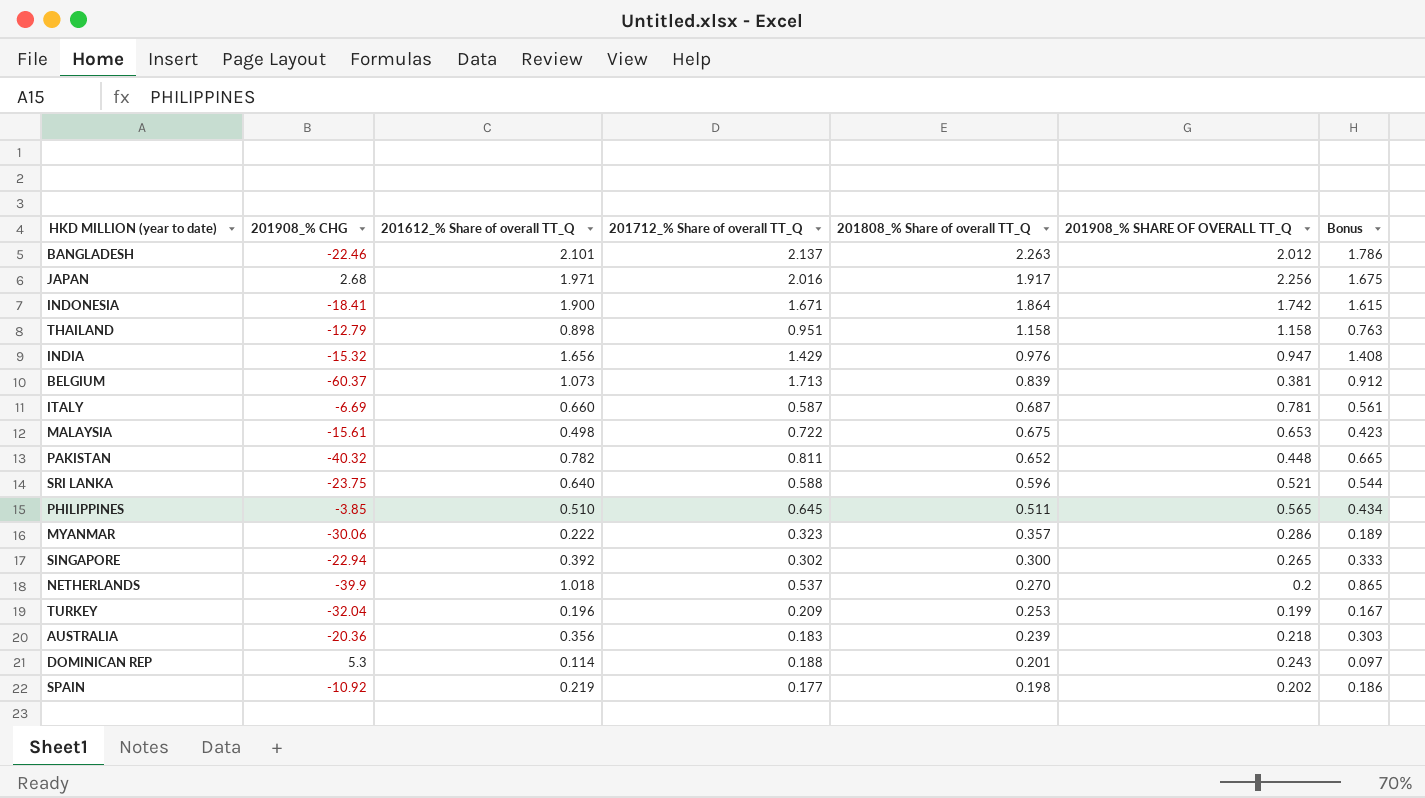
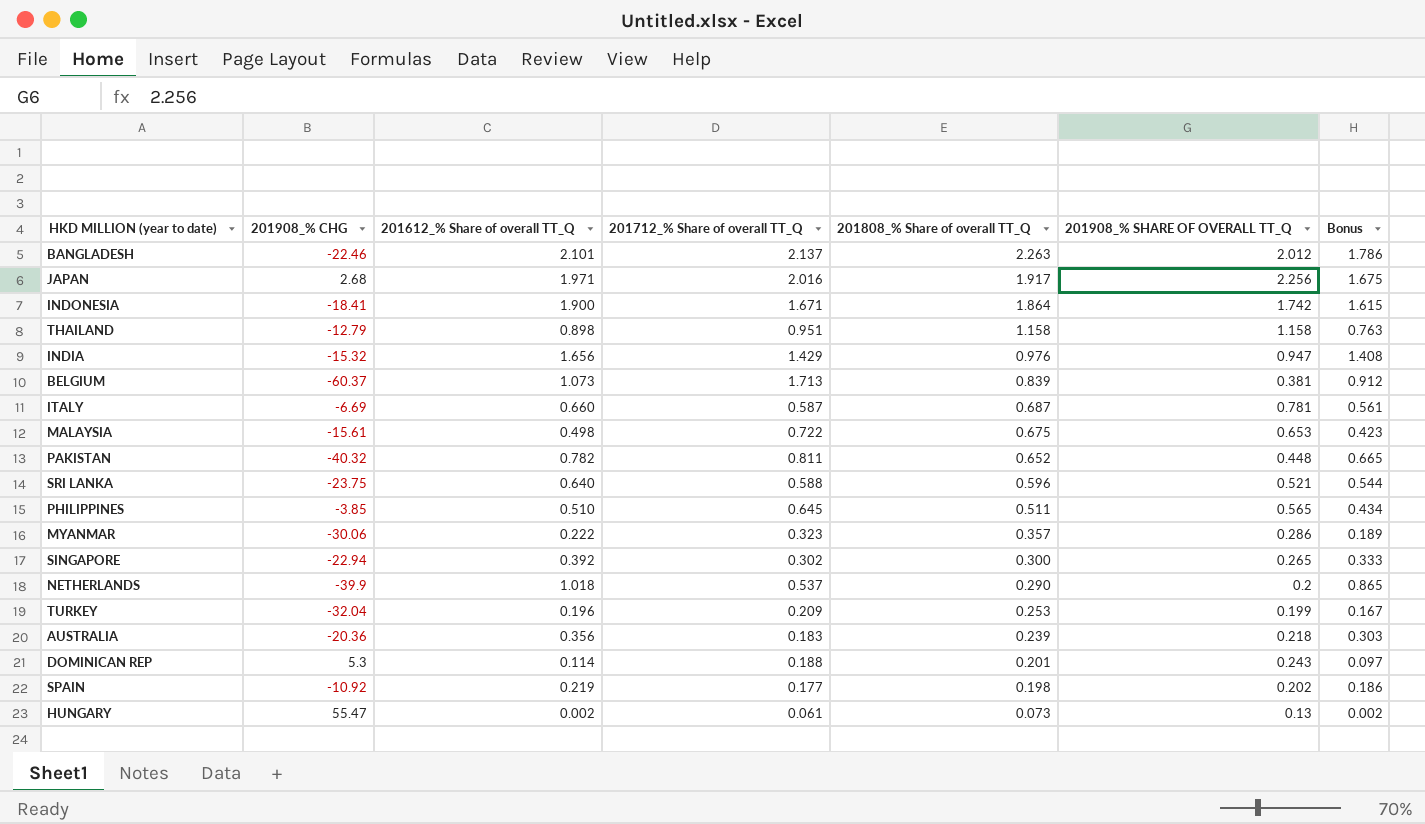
NETHERLANDS | 201808_% Share of overall TT_Q: 0.270 -> 0.290
row HUNGARY: none -> 55.47 | 0.002 | 0.061 | 0.073 | 0.13 | 0.002

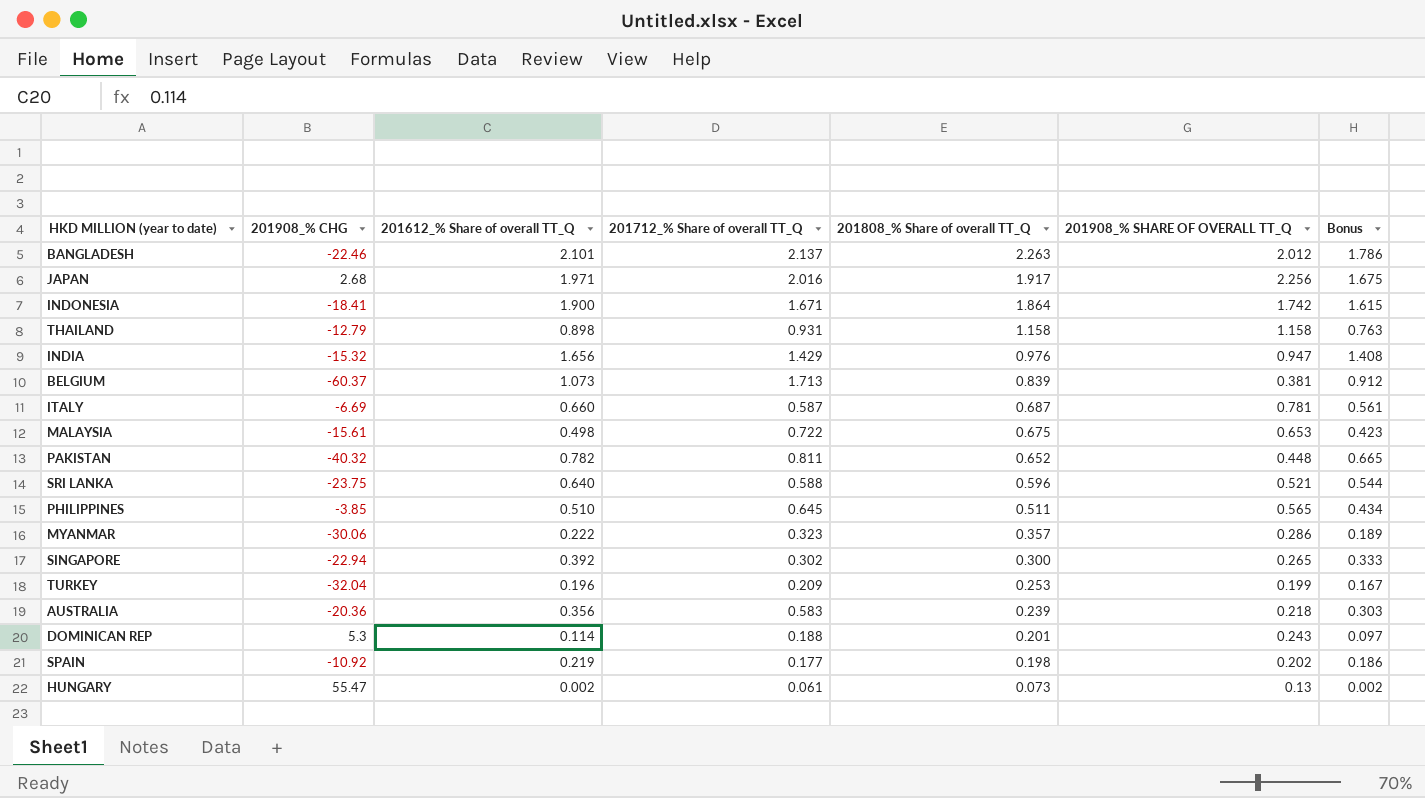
row NETHERLANDS: -39.9 | 1.018 | 0.537 | 0.290 | 0.2 | 0.865 -> none
THAILAND | 201712_% Share of overall TT_Q: 0.951 -> 0.931
AUSTRALIA | 201712_% Share of overall TT_Q: 0.183 -> 0.583

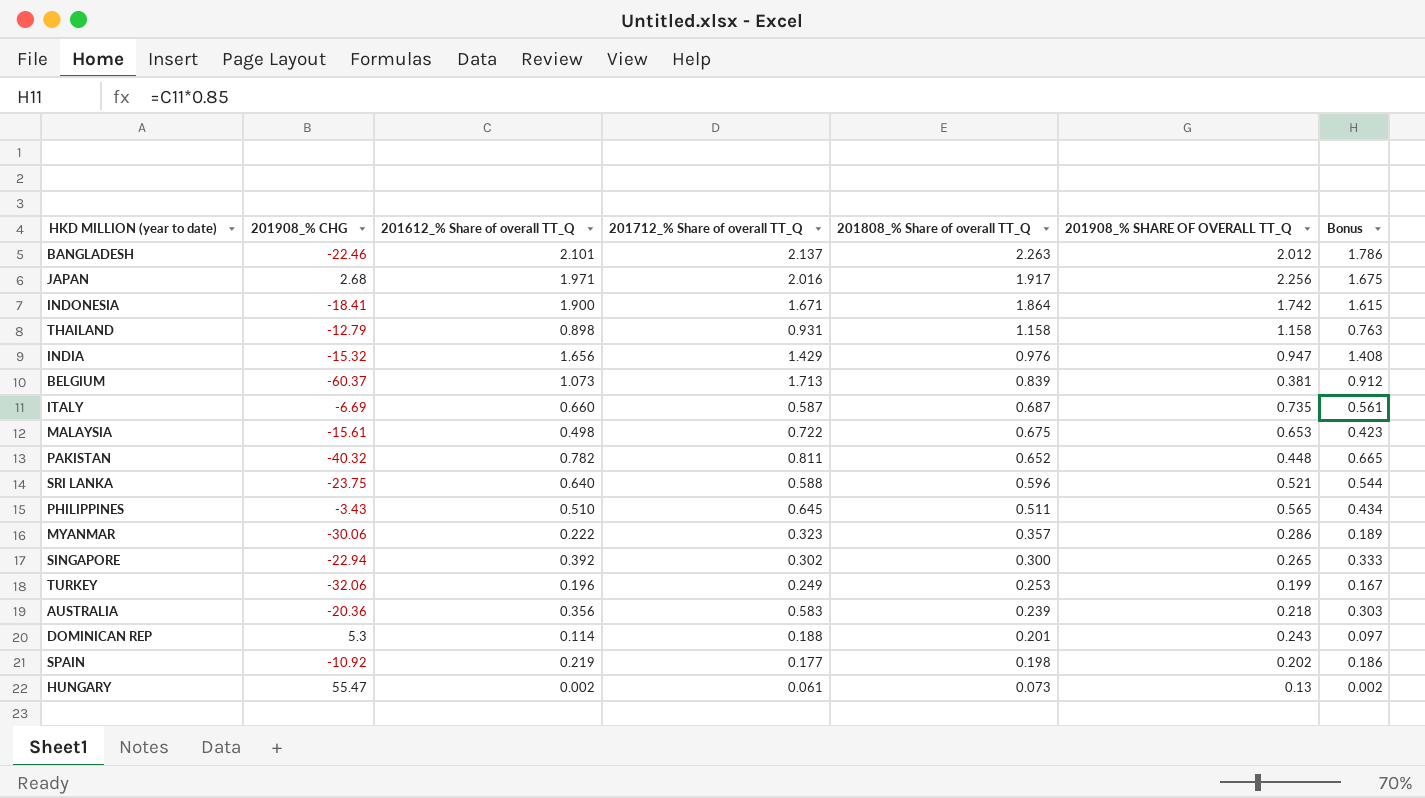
ITALY | 201908_% SHARE OF OVERALL TT_Q: 0.781 -> 0.735
PHILIPPINES | 201908_% CHG: -3.85 -> -3.43
TURKEY | 201908_% CHG: -32.04 -> -32.06
TURKEY | 201712_% Share of overall TT_Q: 0.209 -> 0.249

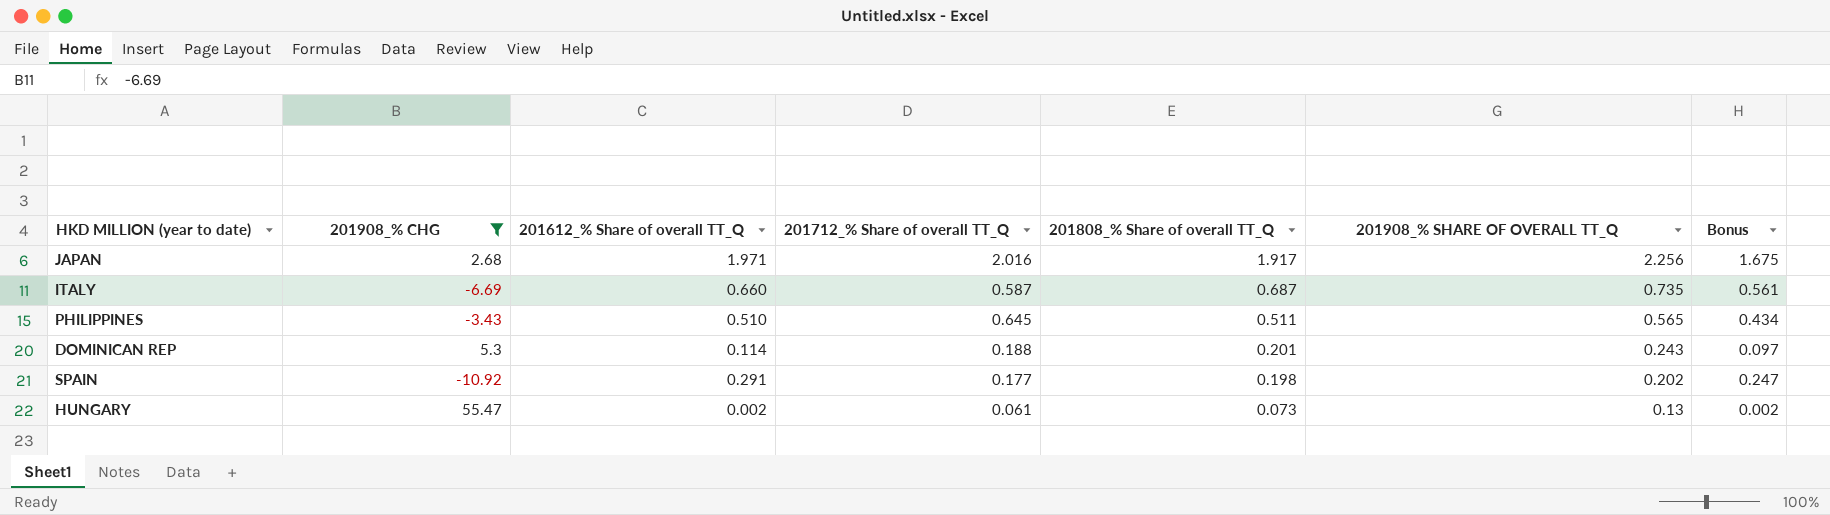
filter: none -> 201908_% CHG >= -10.92
SPAIN | 201612_% Share of overall TT_Q: 0.219 -> 0.291
SPAIN | Bonus: 0.186 -> 0.247

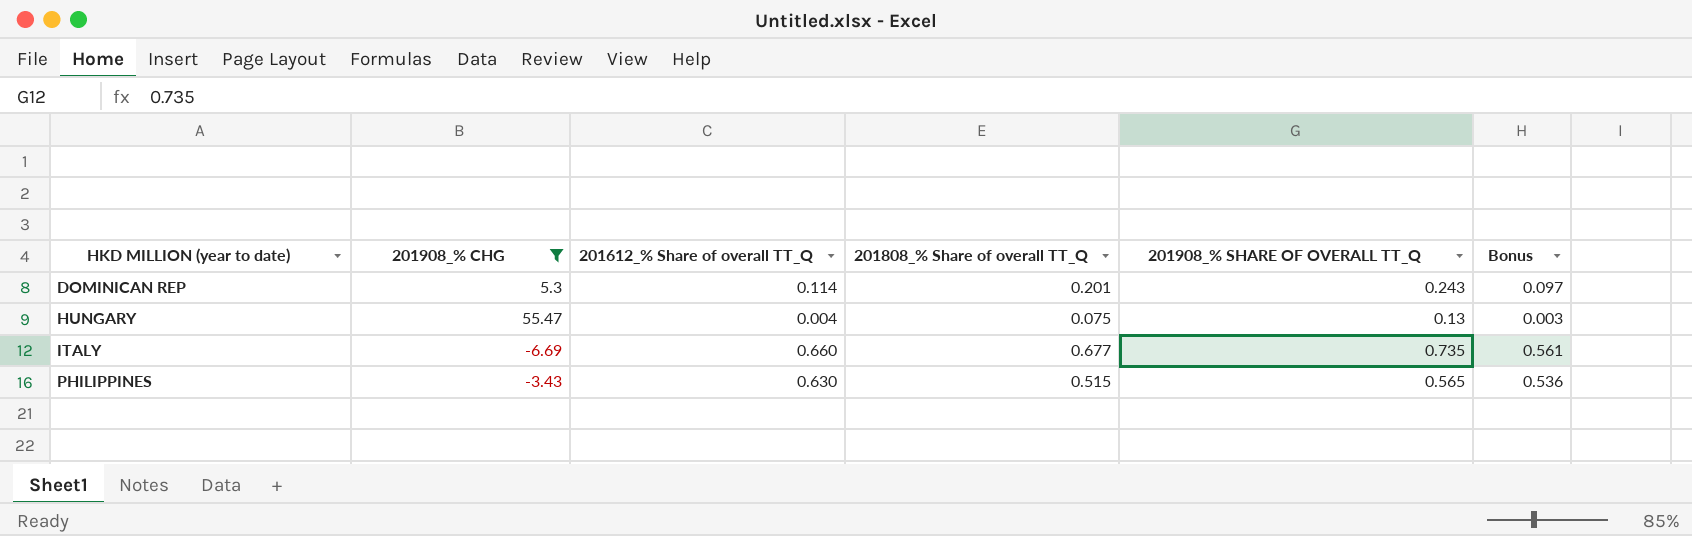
row order: 201808_% Share of overall TT_Q descending -> HKD MILLION (year to date) ascending
column 201712_% Share of overall TT_Q | position: 4 -> none
row JAPAN: 2.68 | 1.971 | 2.016 | 1.917 | 2.256 | 1.675 -> none
row SPAIN: -10.92 | 0.291 | 0.177 | 0.198 | 0.202 | 0.247 -> none
HUNGARY | 201612_% Share of overall TT_Q: 0.002 -> 0.004
HUNGARY | 201808_% Share of overall TT_Q: 0.073 -> 0.075
HUNGARY | Bonus: 0.002 -> 0.003
ITALY | 201808_% Share of overall TT_Q: 0.687 -> 0.677
PHILIPPINES | 201612_% Share of overall TT_Q: 0.510 -> 0.630
PHILIPPINES | 201808_% Share of overall TT_Q: 0.511 -> 0.515
PHILIPPINES | Bonus: 0.434 -> 0.536

